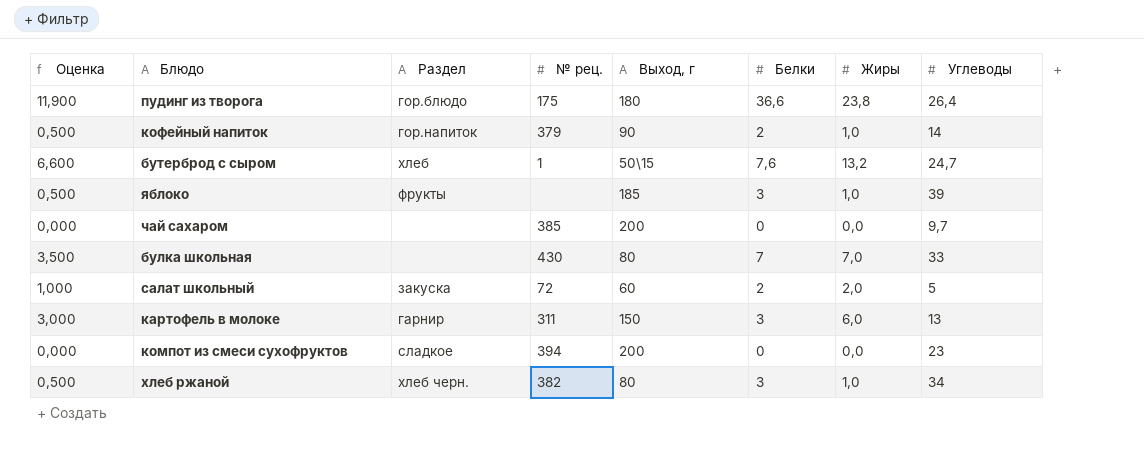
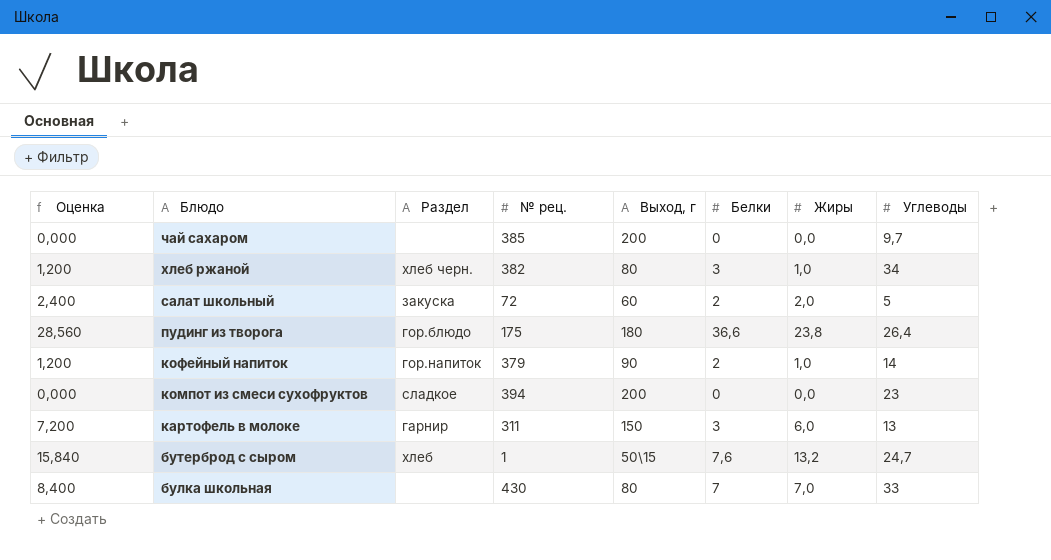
row order: none -> Блюдо descending
column Оценка | formula: [Жиры] * 0,5 -> [Жиры] * 1,2
row яблоко: 0,500 | фрукты | none | 185 | 3 | 1,0 | 39 -> none

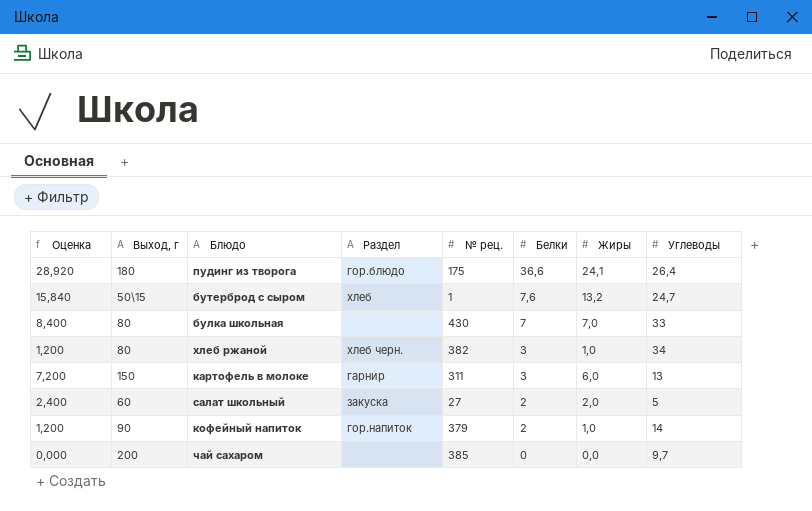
row order: Блюдо descending -> Белки descending
column Выход, г | position: 5 -> 2
row компот из смеси сухофруктов: 0,000 | сладкое | 394 | 200 | 0 | 0,0 | 23 -> none
пудинг из творога | Оценка: 28,560 -> 28,920
пудинг из творога | Жиры: 23,8 -> 24,1
салат школьный | № рец.: 72 -> 27

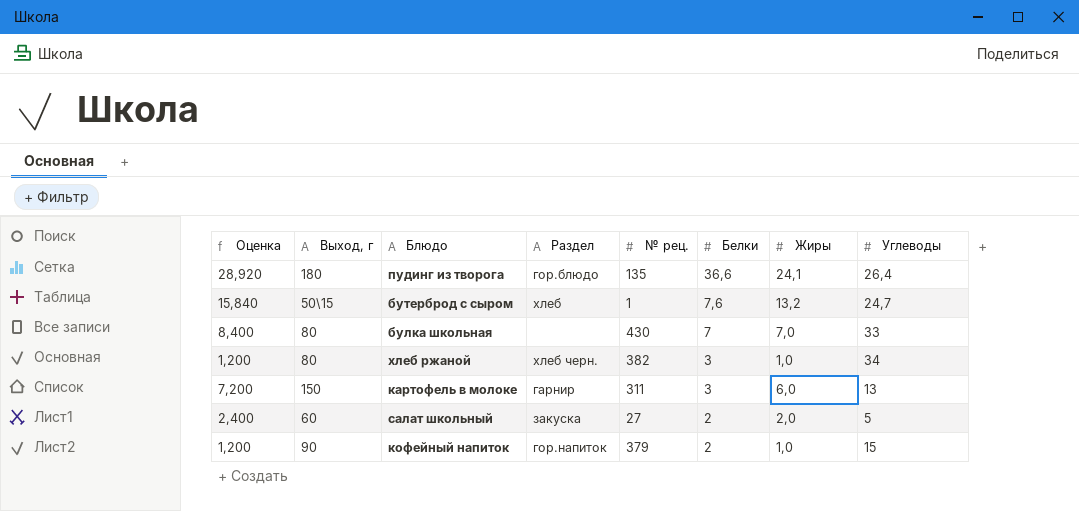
row чай сахаром: 0,000 | 200 | none | 385 | 0 | 0,0 | 9,7 -> none
пудинг из творога | № рец.: 175 -> 135
кофейный напиток | Углеводы: 14 -> 15

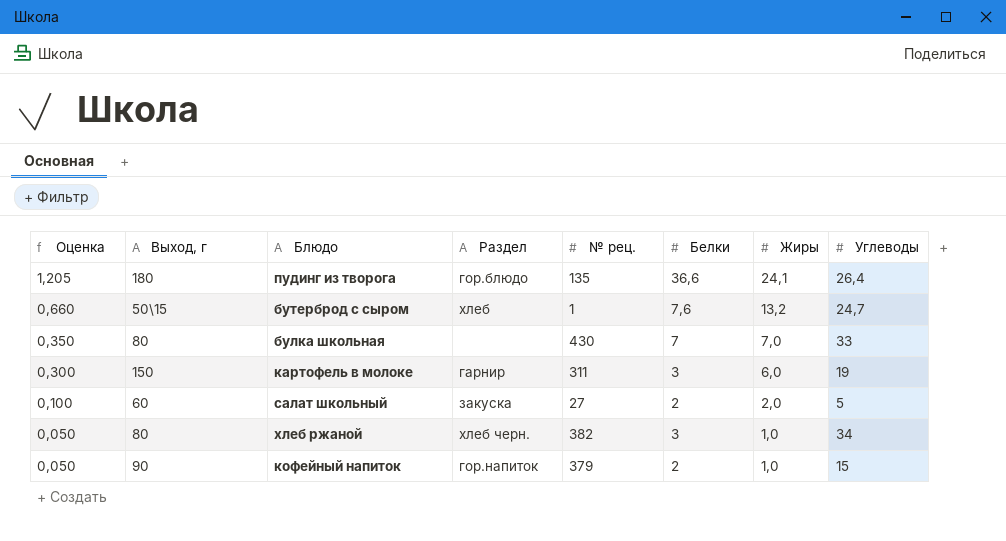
row order: Белки descending -> Оценка descending
column Оценка | formula: [Жиры] * 1,2 -> [Жиры] * 0,05
картофель в молоке | Углеводы: 13 -> 19

